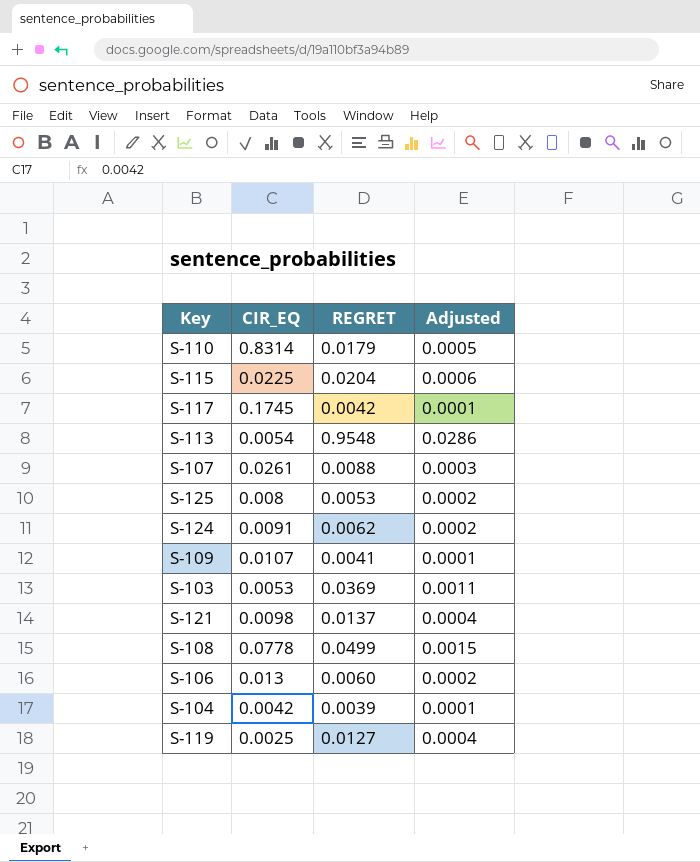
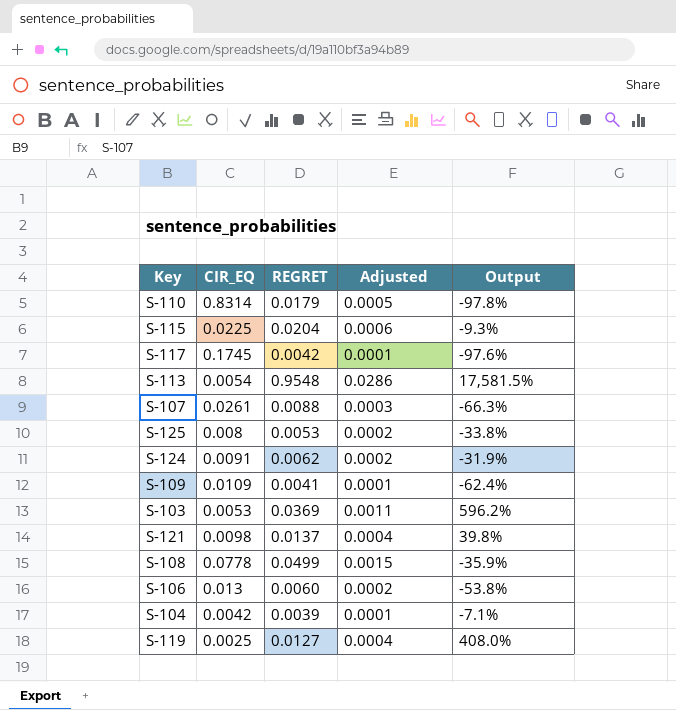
column Output | formula: none -> ([REGRET] - [CIR_EQ]) / [CIR_EQ]
S-109 | CIR_EQ: 0.0107 -> 0.0109

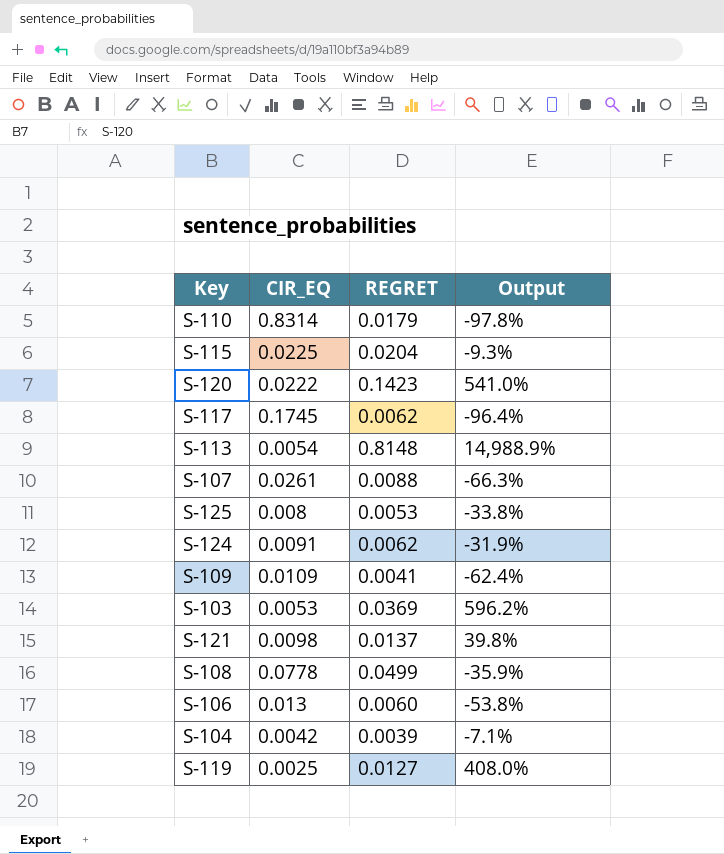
column Adjusted | formula: [REGRET] * 0.03 -> none
row S-120: none -> 0.0222 | 0.1423 | 541.0%
S-117 | REGRET: 0.0042 -> 0.0062
S-117 | Output: -97.6% -> -96.4%
S-113 | REGRET: 0.9548 -> 0.8148
S-113 | Output: 17,581.5% -> 14,988.9%

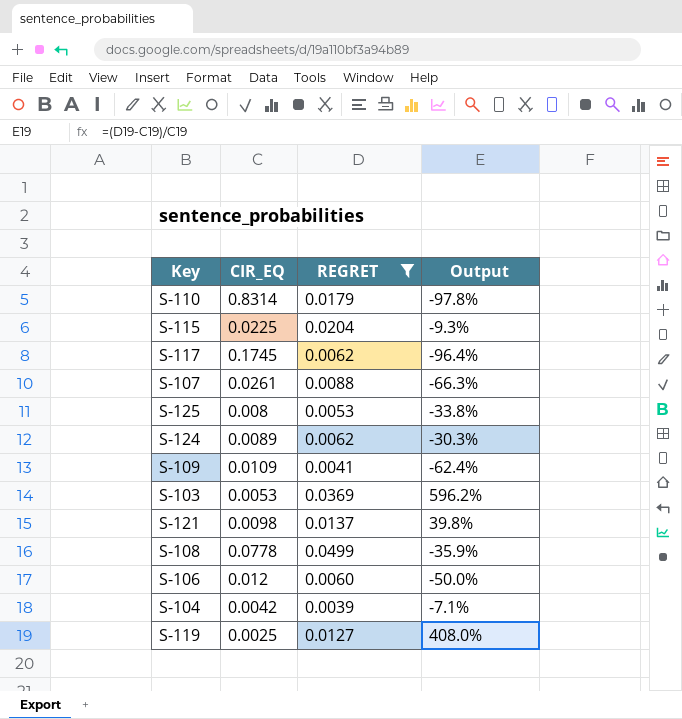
filter: none -> REGRET <= 0.0499
S-124 | CIR_EQ: 0.0091 -> 0.0089
S-124 | Output: -31.9% -> -30.3%
S-106 | CIR_EQ: 0.013 -> 0.012
S-106 | Output: -53.8% -> -50.0%

